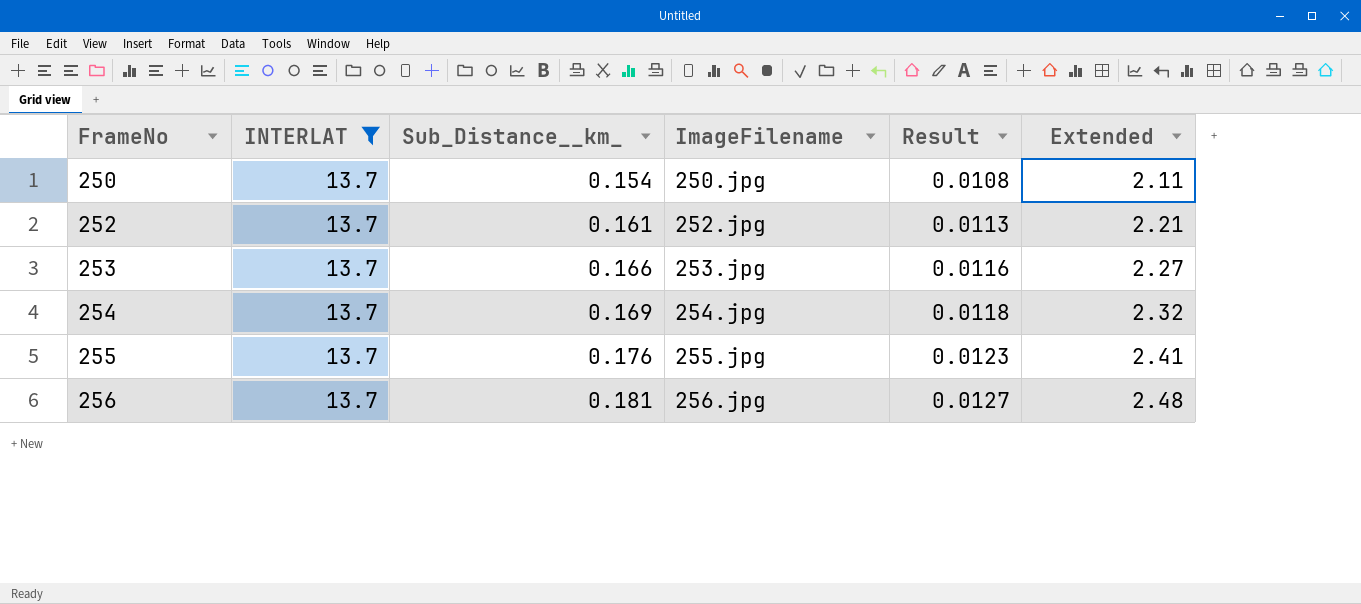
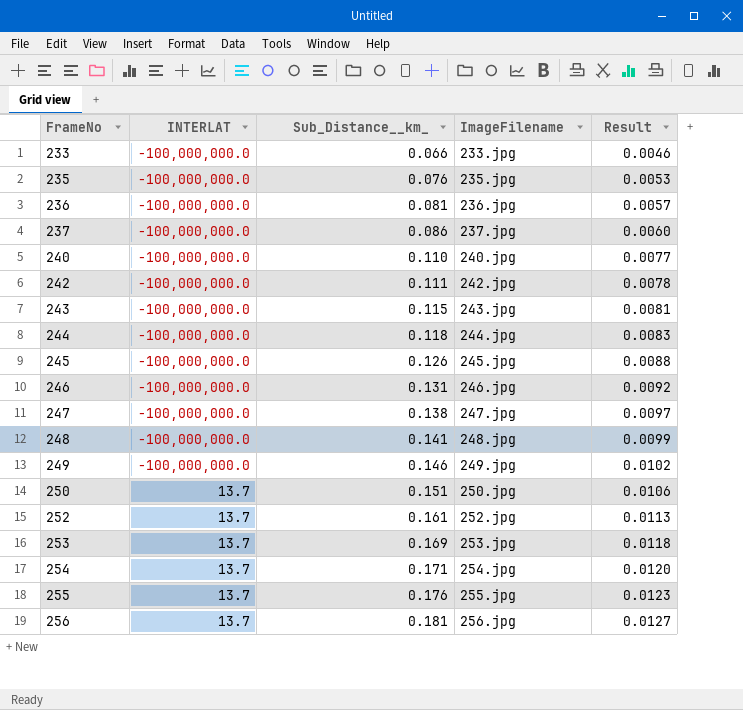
filter: INTERLAT = 13.7 -> none
column Extended | formula: [INTERLAT] * [Sub_Distance__km_] -> none
250 | Sub_Distance__km_: 0.154 -> 0.151
250 | Result: 0.0108 -> 0.0106
253 | Sub_Distance__km_: 0.166 -> 0.169
253 | Result: 0.0116 -> 0.0118
254 | Sub_Distance__km_: 0.169 -> 0.171
254 | Result: 0.0118 -> 0.0120

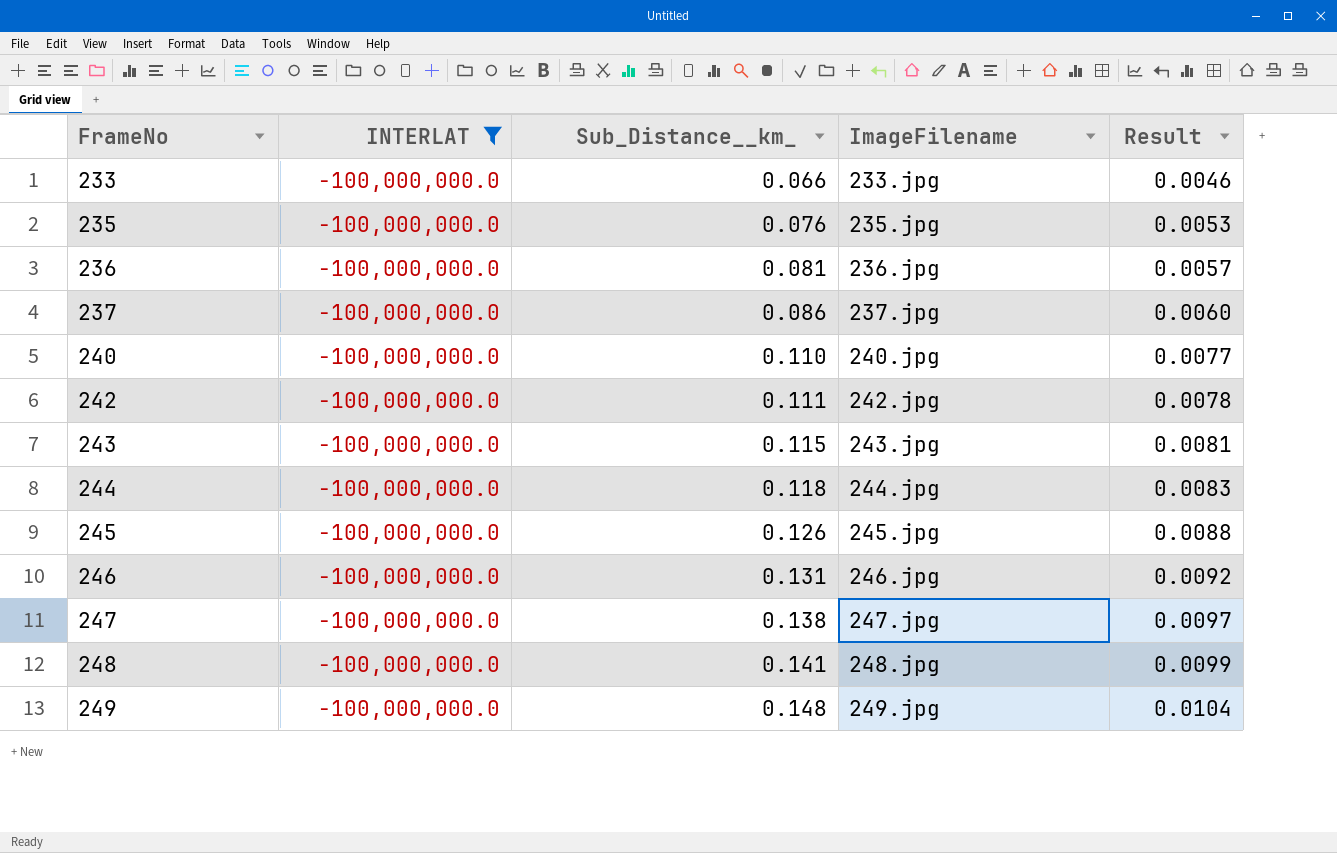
filter: none -> INTERLAT = -100,000,000.0
249 | Sub_Distance__km_: 0.146 -> 0.148
249 | Result: 0.0102 -> 0.0104

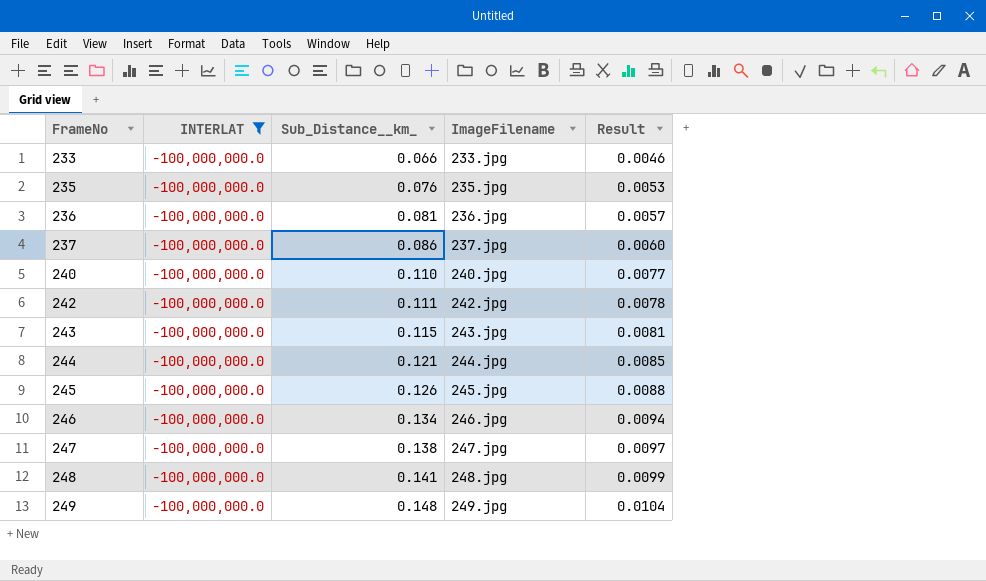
244 | Sub_Distance__km_: 0.118 -> 0.121
244 | Result: 0.0083 -> 0.0085
246 | Sub_Distance__km_: 0.131 -> 0.134
246 | Result: 0.0092 -> 0.0094

